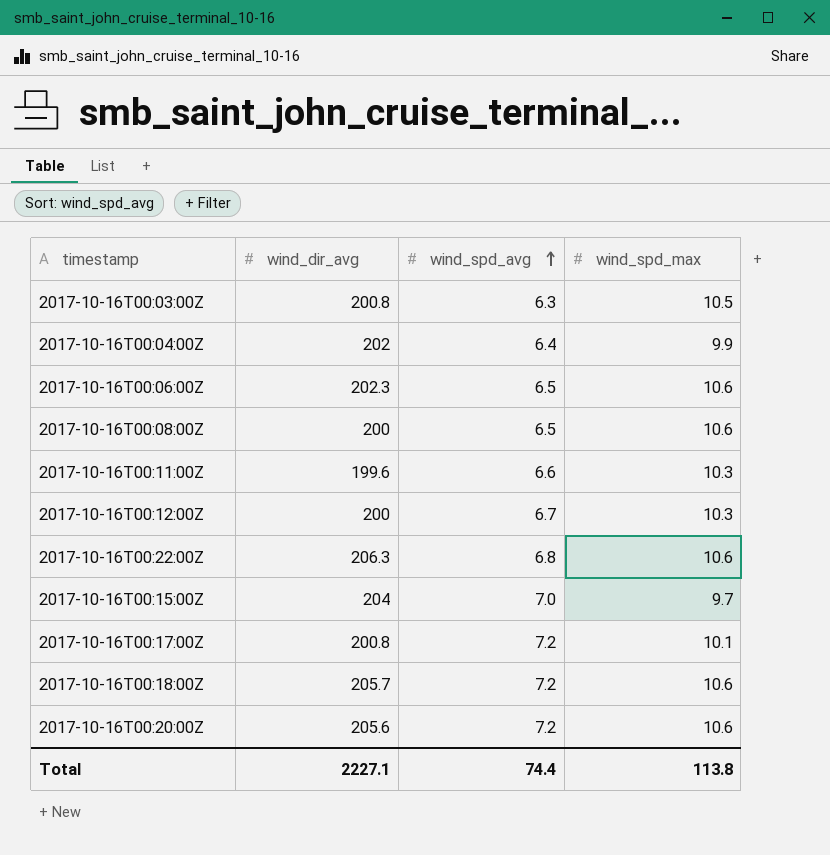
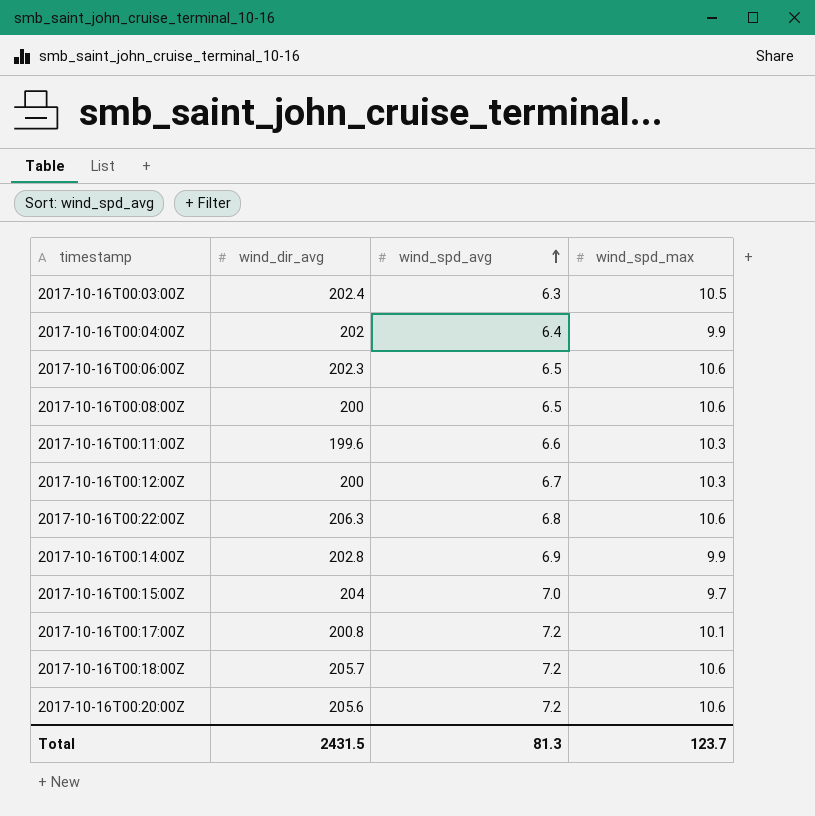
2017-10-16T00:03:00Z | wind_dir_avg: 200.8 -> 202.4
row 2017-10-16T00:14:00Z: none -> 202.8 | 6.9 | 9.9
Total | wind_dir_avg: 2227.1 -> 2431.5
Total | wind_spd_avg: 74.4 -> 81.3
Total | wind_spd_max: 113.8 -> 123.7

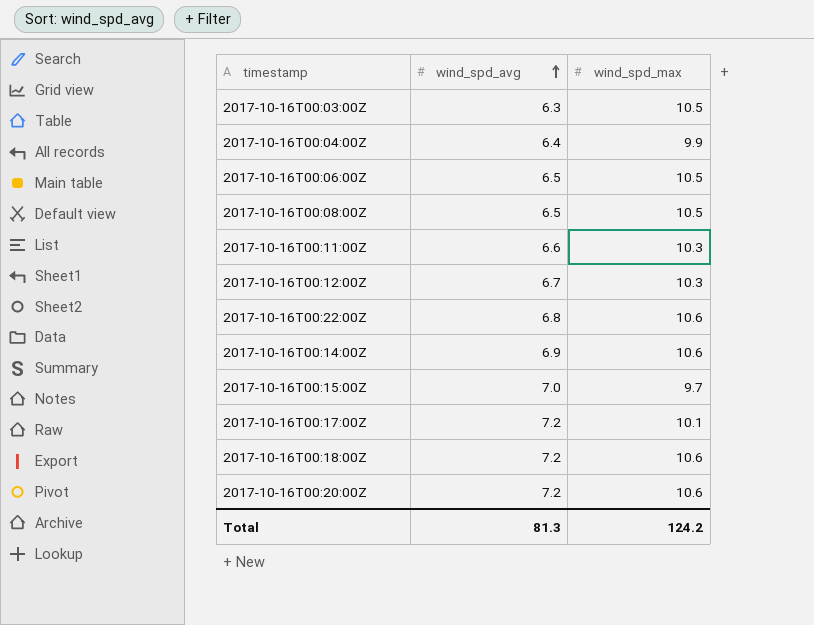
column wind_dir_avg | position: 2 -> none
2017-10-16T00:06:00Z | wind_spd_max: 10.6 -> 10.5
2017-10-16T00:08:00Z | wind_spd_max: 10.6 -> 10.5
2017-10-16T00:14:00Z | wind_spd_max: 9.9 -> 10.6
Total | wind_spd_max: 123.7 -> 124.2

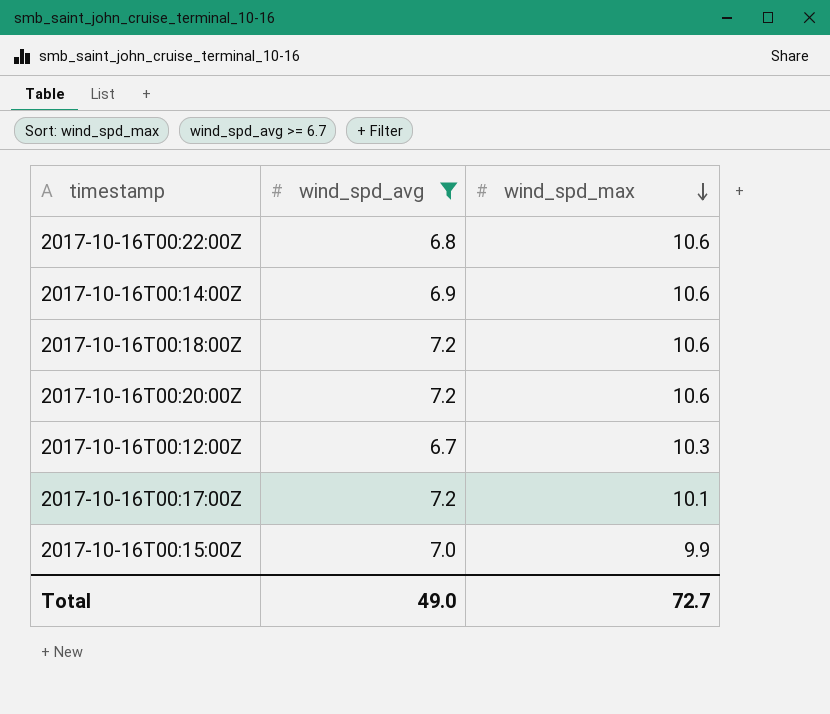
filter: none -> wind_spd_avg >= 6.7
row order: wind_spd_avg ascending -> wind_spd_max descending
2017-10-16T00:15:00Z | wind_spd_max: 9.7 -> 9.9
Total | wind_spd_avg: 81.3 -> 49.0
Total | wind_spd_max: 124.2 -> 72.7

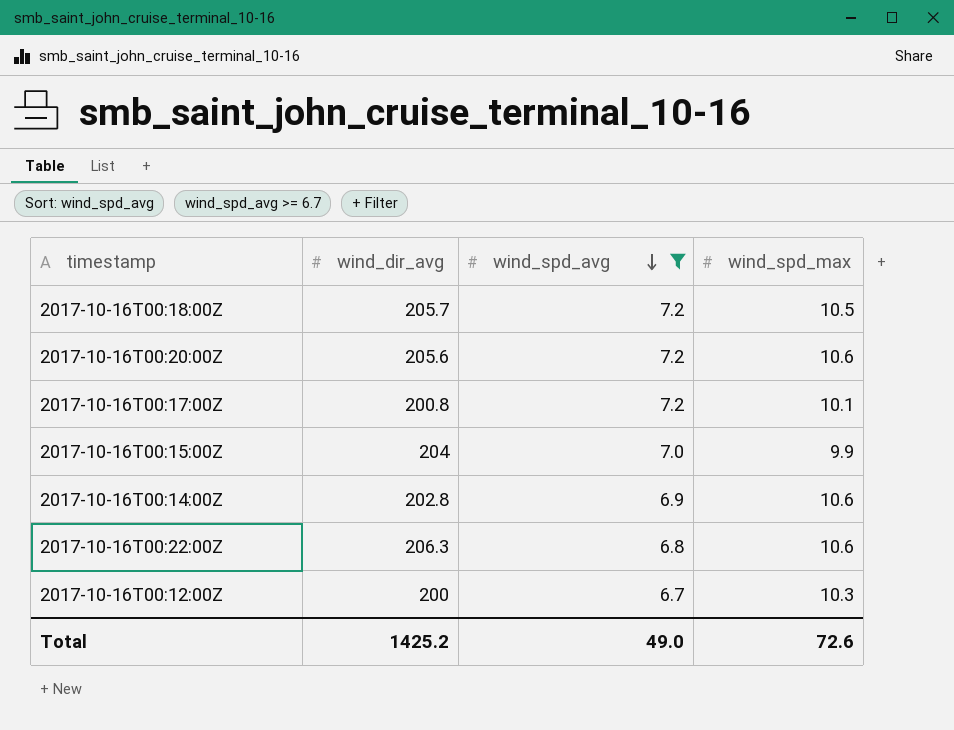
row order: wind_spd_max descending -> wind_spd_avg descending
column wind_dir_avg | position: none -> 2
2017-10-16T00:18:00Z | wind_spd_max: 10.6 -> 10.5
Total | wind_spd_max: 72.7 -> 72.6

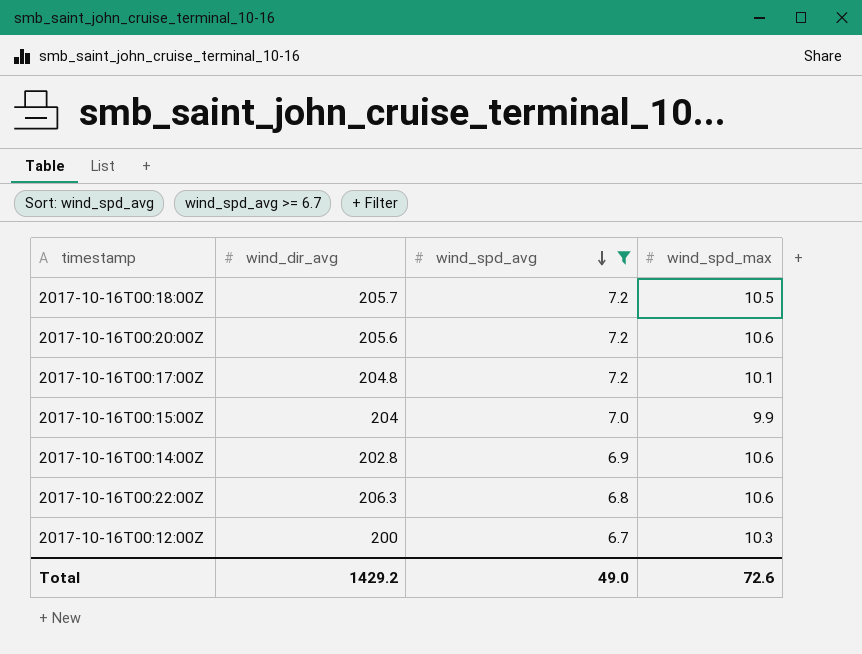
2017-10-16T00:17:00Z | wind_dir_avg: 200.8 -> 204.8
Total | wind_dir_avg: 1425.2 -> 1429.2

